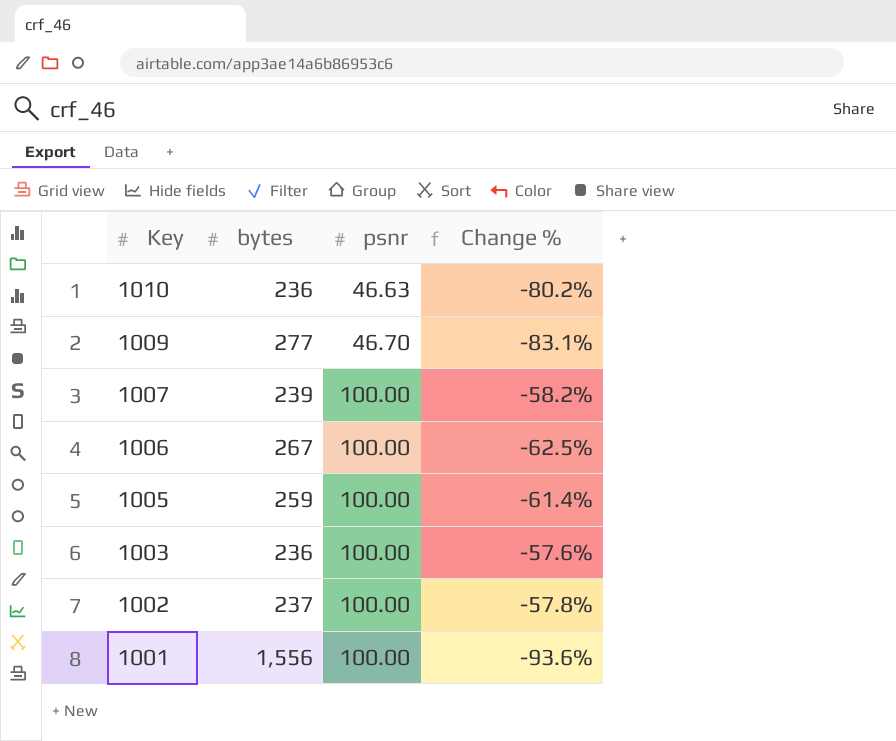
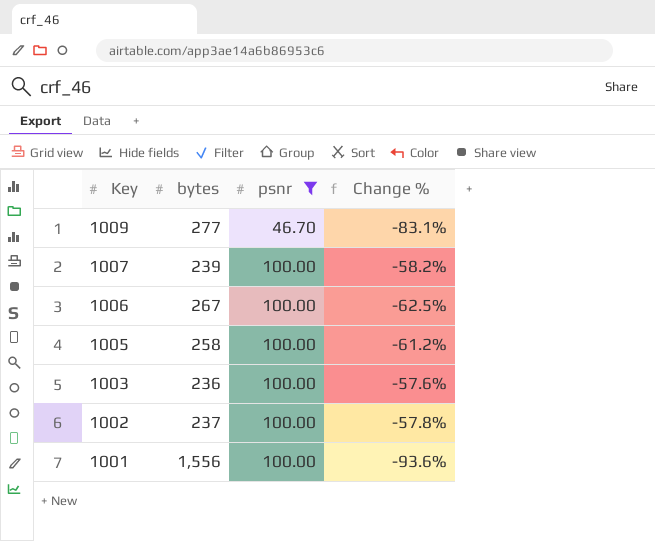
filter: none -> psnr != 46.63
1005 | bytes: 259 -> 258
1005 | Change %: -61.4% -> -61.2%

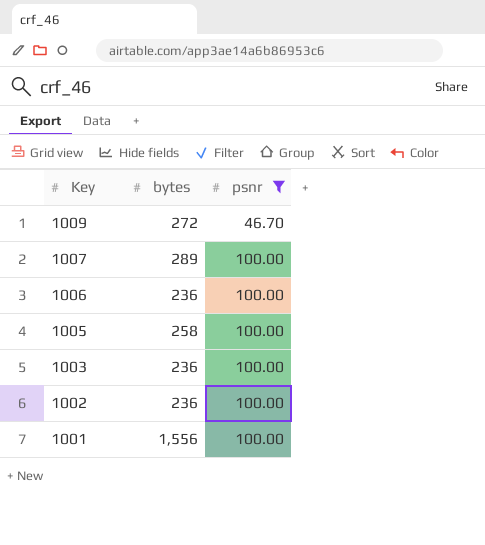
column Change % | formula: ([psnr] - [bytes]) / [bytes] -> none
1009 | bytes: 277 -> 272
1007 | bytes: 239 -> 289
1006 | bytes: 267 -> 236
1002 | bytes: 237 -> 236

